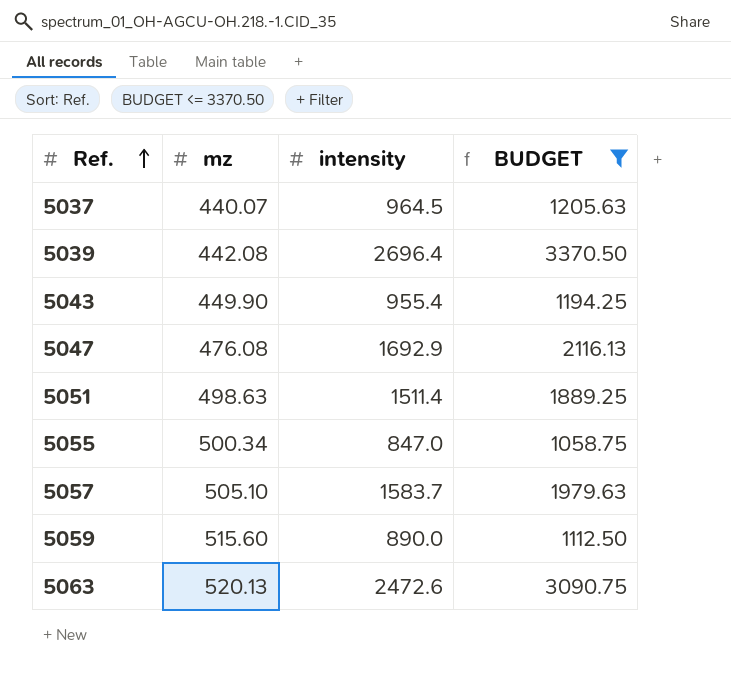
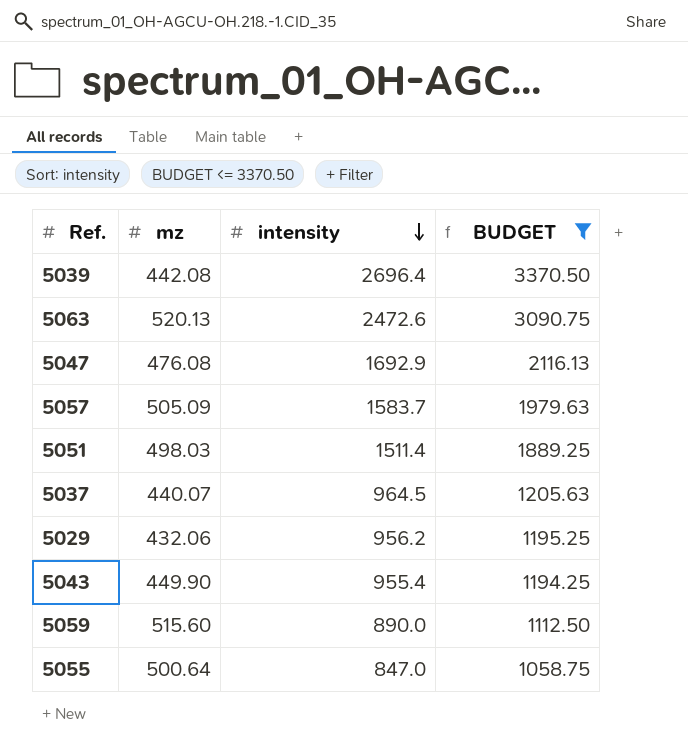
row order: Ref. ascending -> intensity descending
5057 | mz: 505.10 -> 505.09
5051 | mz: 498.63 -> 498.03
row 5029: none -> 432.06 | 956.2 | 1195.25
5055 | mz: 500.34 -> 500.64

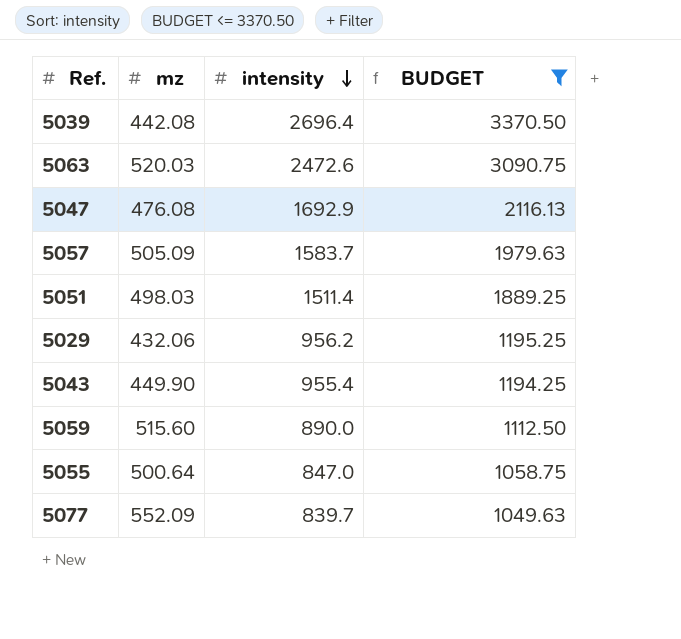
row 5037: 440.07 | 964.5 | 1205.63 -> none
5063 | mz: 520.13 -> 520.03
row 5077: none -> 552.09 | 839.7 | 1049.63

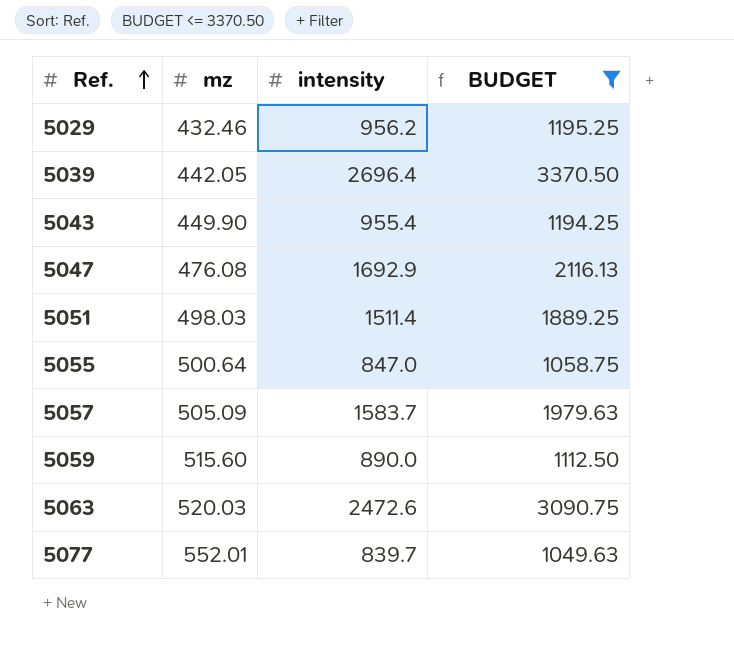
row order: intensity descending -> Ref. ascending
5029 | mz: 432.06 -> 432.46
5039 | mz: 442.08 -> 442.05
5077 | mz: 552.09 -> 552.01

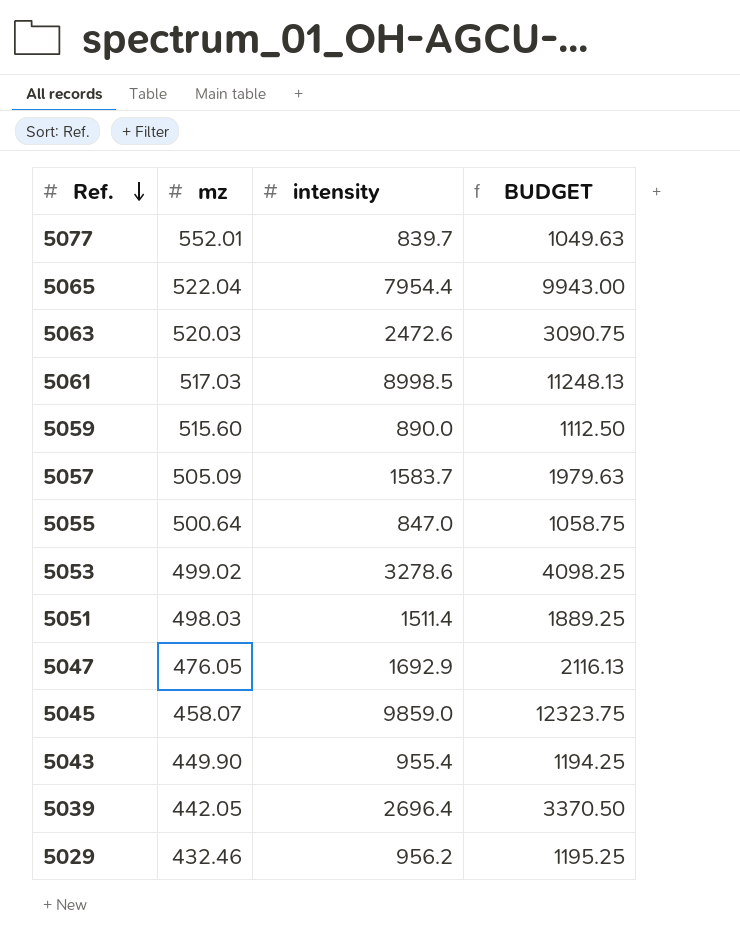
filter: BUDGET <= 3370.50 -> none
row order: Ref. ascending -> Ref. descending
5047 | mz: 476.08 -> 476.05

